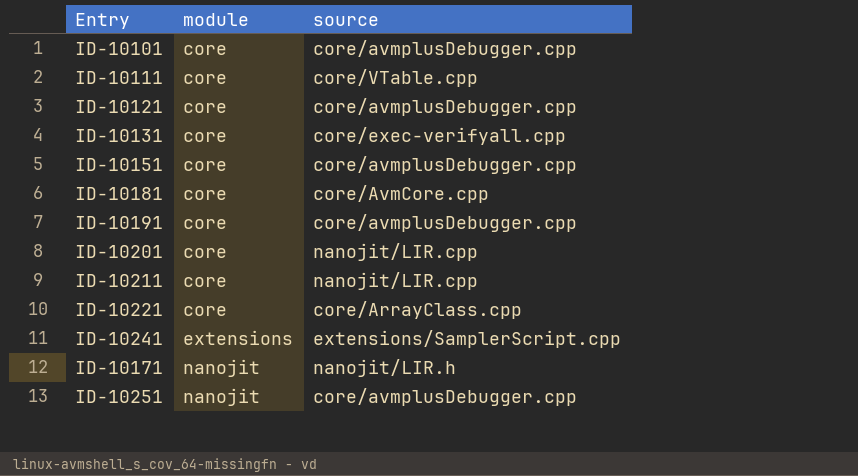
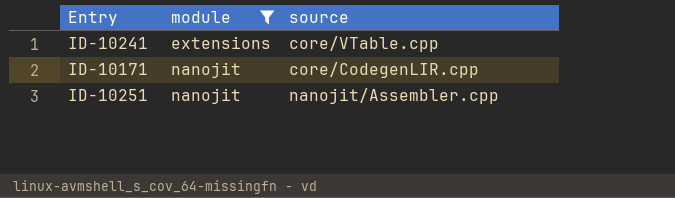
filter: none -> module != core
ID-10241 | source: extensions/SamplerScript.cpp -> core/VTable.cpp
ID-10171 | source: nanojit/LIR.h -> core/CodegenLIR.cpp
ID-10251 | source: core/avmplusDebugger.cpp -> nanojit/Assembler.cpp

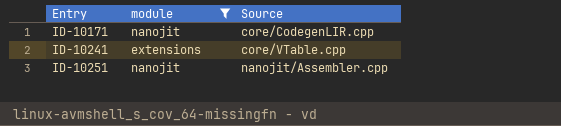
row order: module ascending -> Entry ascending
column name: source -> Source

